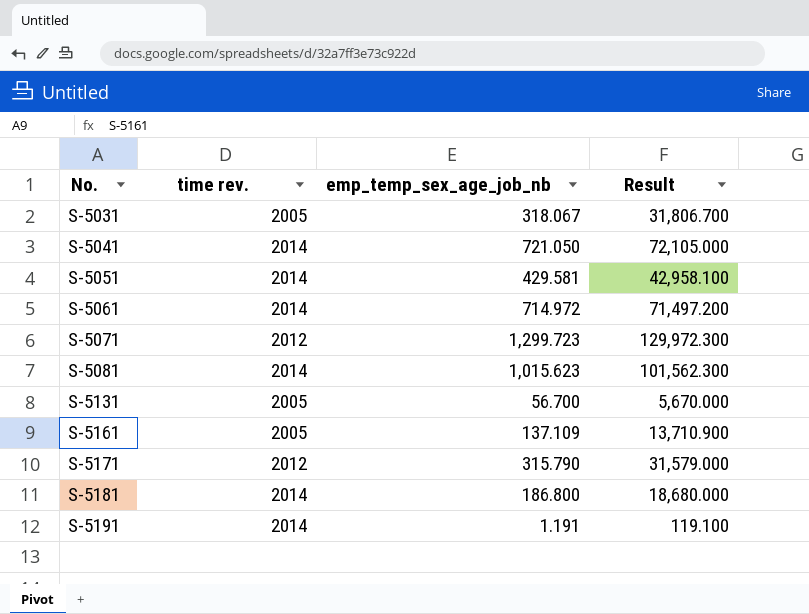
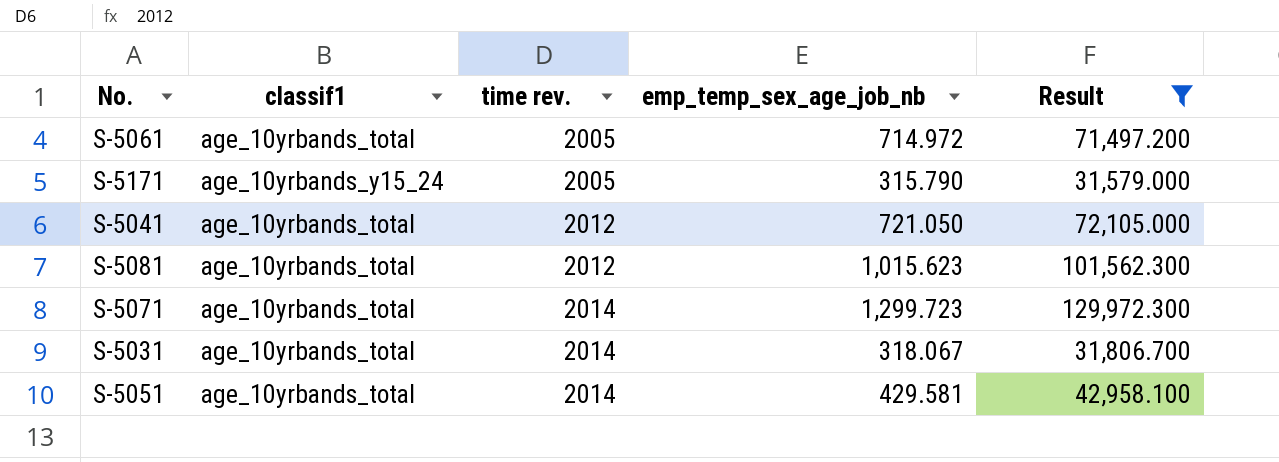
filter: none -> Result >= 31,579.000
row order: No. ascending -> time rev. ascending
column classif1 | position: none -> 2
S-5061 | time rev.: 2014 -> 2005
S-5171 | time rev.: 2012 -> 2005
S-5041 | time rev.: 2014 -> 2012
S-5081 | time rev.: 2014 -> 2012
S-5071 | time rev.: 2012 -> 2014
S-5031 | time rev.: 2005 -> 2014

